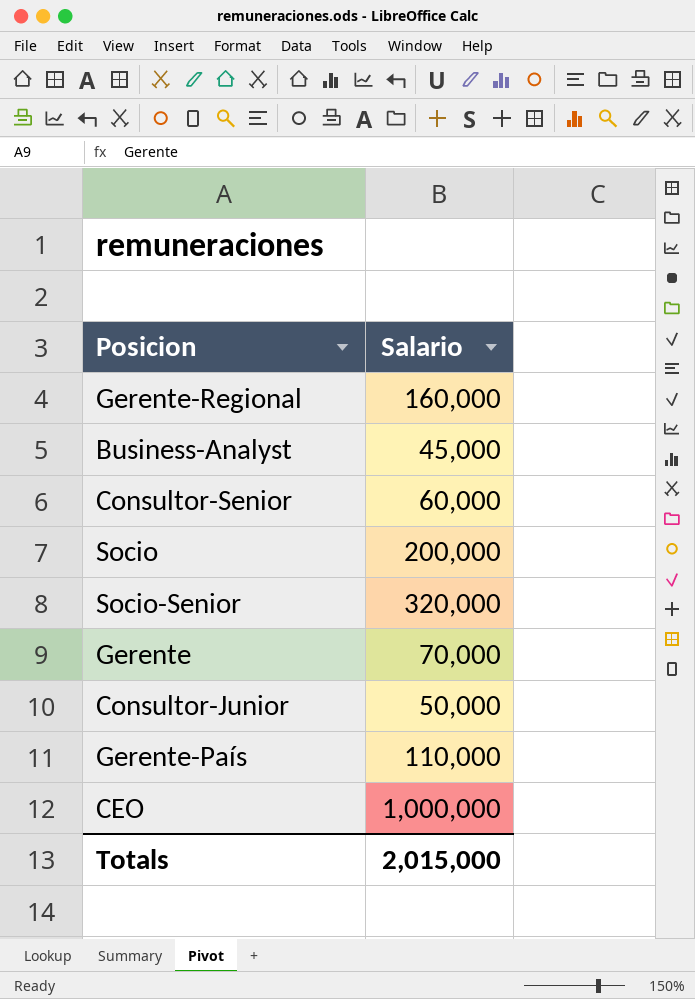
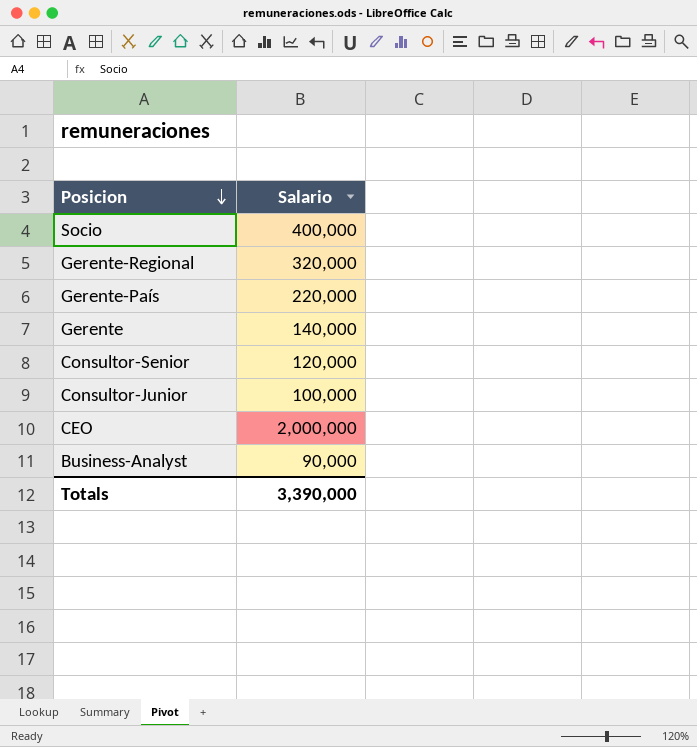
row order: none -> Posicion descending
row Socio-Senior: 320,000 -> none
Socio | Salario: 200,000 -> 400,000
Gerente-Regional | Salario: 160,000 -> 320,000
Gerente-País | Salario: 110,000 -> 220,000
Gerente | Salario: 70,000 -> 140,000
Consultor-Senior | Salario: 60,000 -> 120,000
Consultor-Junior | Salario: 50,000 -> 100,000
CEO | Salario: 1,000,000 -> 2,000,000
Business-Analyst | Salario: 45,000 -> 90,000
Totals | Salario: 2,015,000 -> 3,390,000

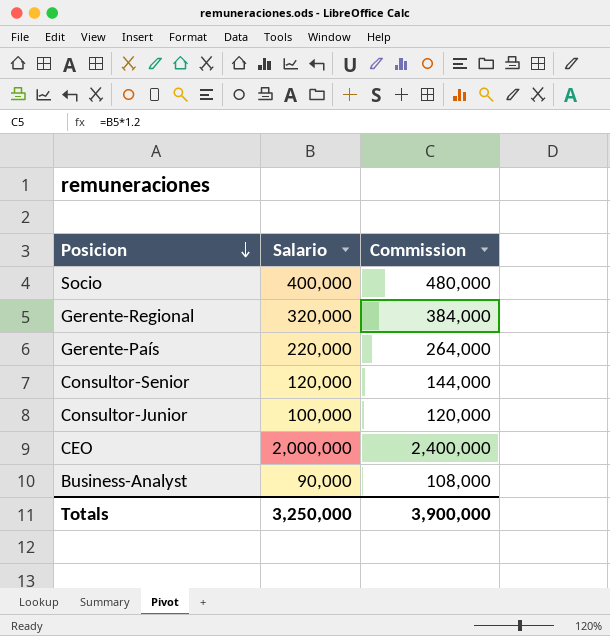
column Commission | formula: none -> [Salario] * 1.2
row Gerente: 140,000 -> none
Totals | Salario: 3,390,000 -> 3,250,000

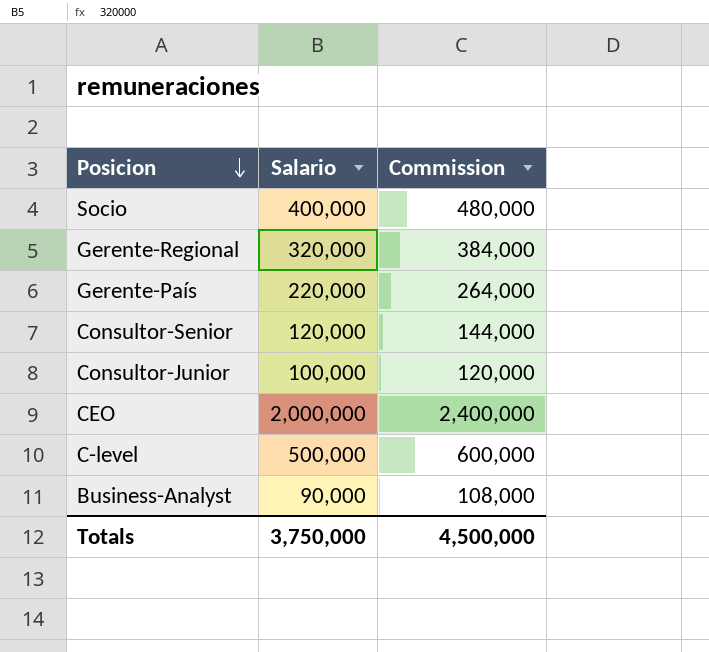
row C-level: none -> 500,000 | 600,000
Totals | Salario: 3,250,000 -> 3,750,000
Totals | Commission: 3,900,000 -> 4,500,000

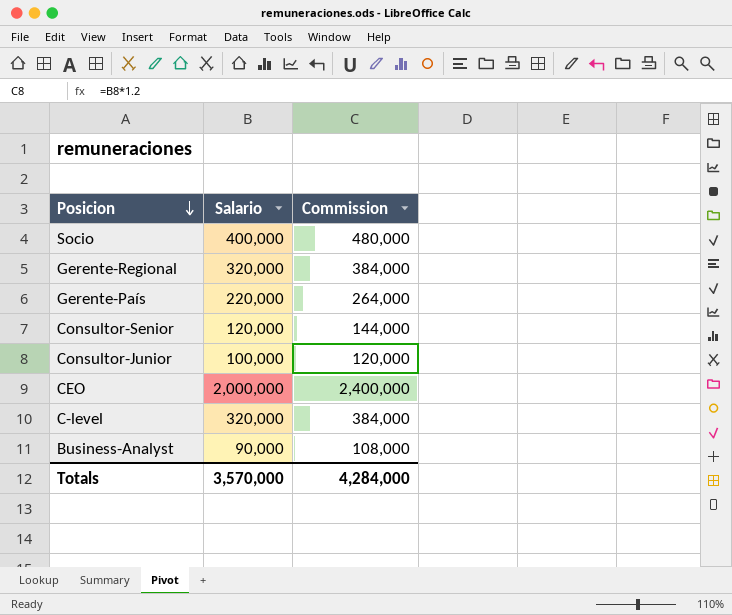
C-level | Salario: 500,000 -> 320,000
C-level | Commission: 600,000 -> 384,000
Totals | Salario: 3,750,000 -> 3,570,000
Totals | Commission: 4,500,000 -> 4,284,000

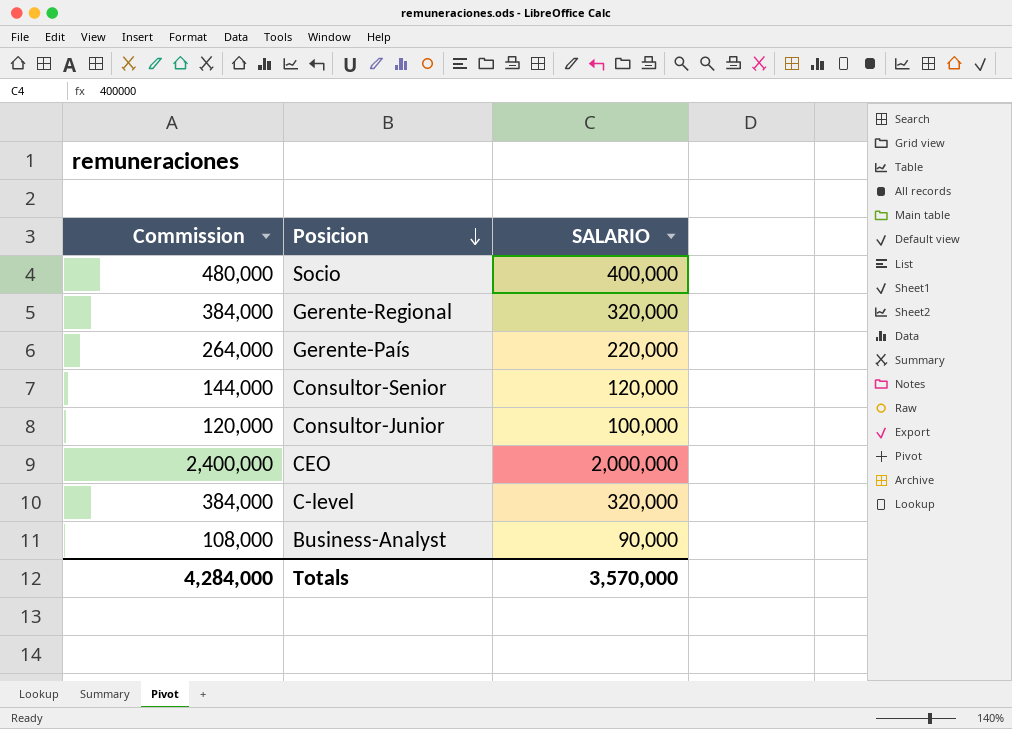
column Commission | position: 3 -> 1
column name: Salario -> SALARIO

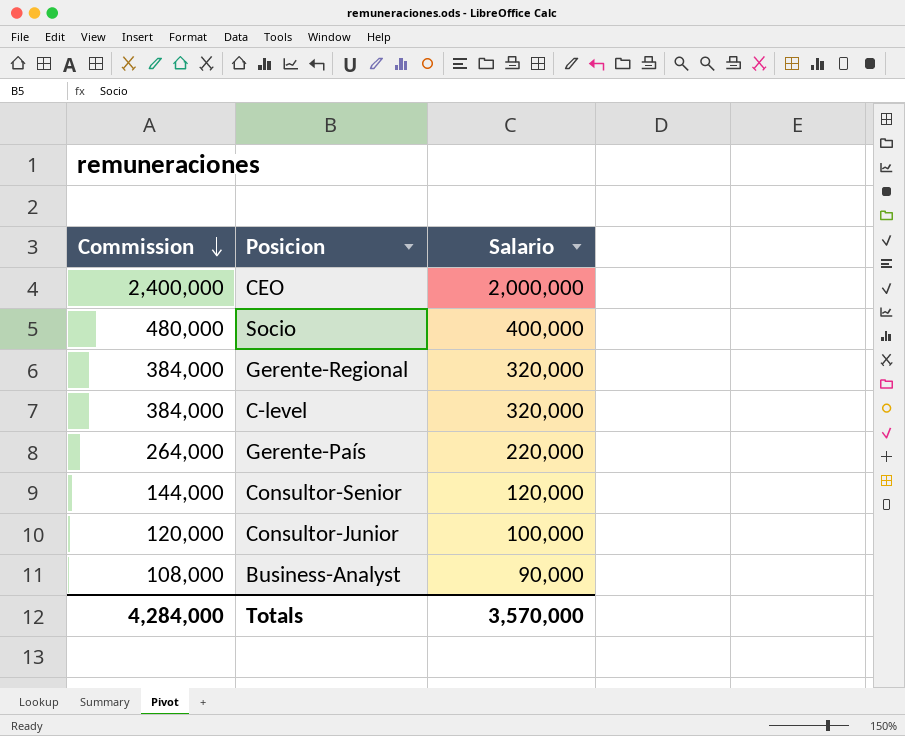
row order: Posicion descending -> Commission descending
column name: SALARIO -> Salario

